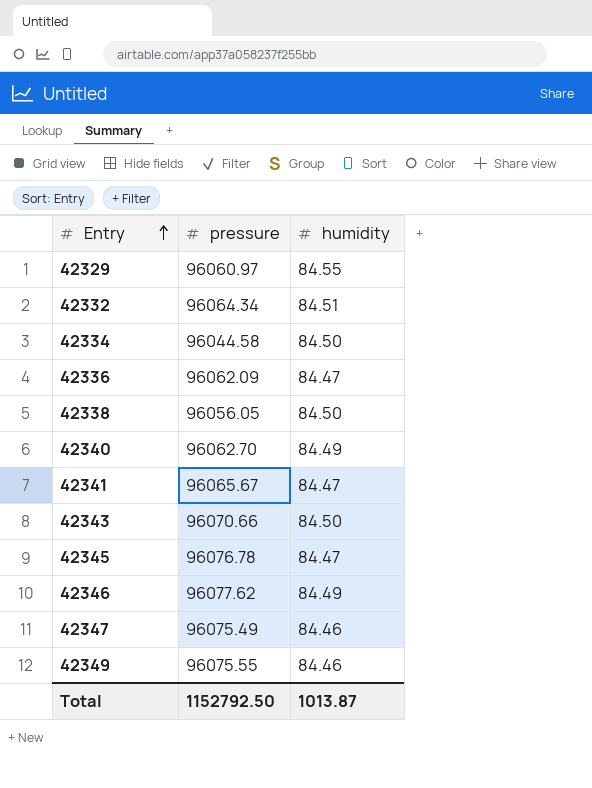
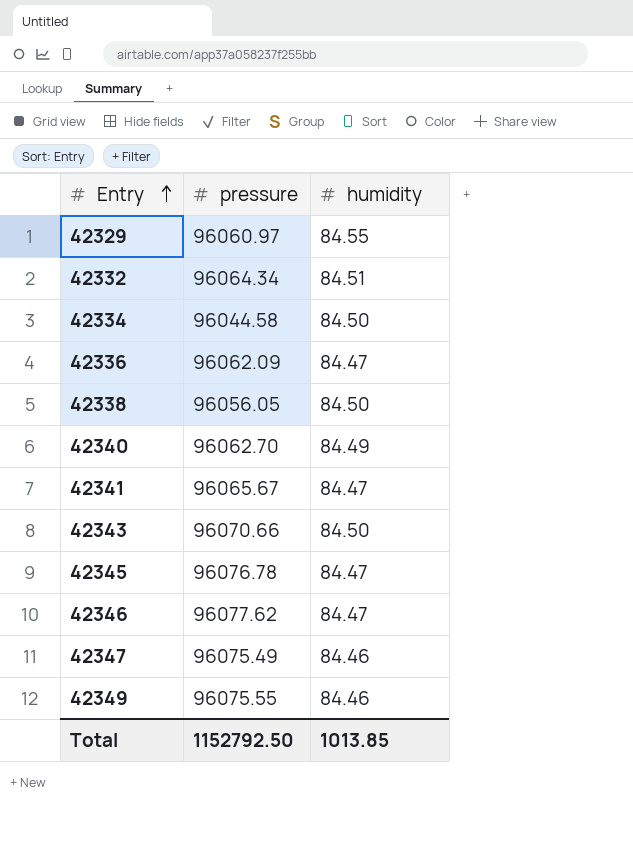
42346 | humidity: 84.49 -> 84.47
Total | humidity: 1013.87 -> 1013.85

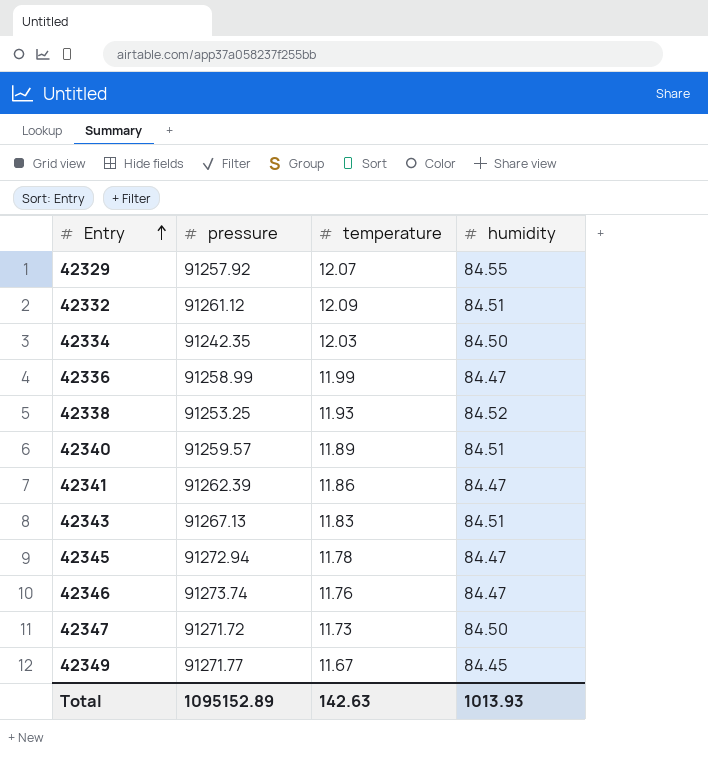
column temperature | position: none -> 3
42329 | pressure: 96060.97 -> 91257.92
42332 | pressure: 96064.34 -> 91261.12
42334 | pressure: 96044.58 -> 91242.35
42336 | pressure: 96062.09 -> 91258.99
42338 | pressure: 96056.05 -> 91253.25
42338 | humidity: 84.50 -> 84.52
42340 | pressure: 96062.70 -> 91259.57
42340 | humidity: 84.49 -> 84.51
42341 | pressure: 96065.67 -> 91262.39
42343 | pressure: 96070.66 -> 91267.13
42343 | humidity: 84.50 -> 84.51
42345 | pressure: 96076.78 -> 91272.94
42346 | pressure: 96077.62 -> 91273.74
42347 | pressure: 96075.49 -> 91271.72
42347 | humidity: 84.46 -> 84.50
42349 | pressure: 96075.55 -> 91271.77
42349 | humidity: 84.46 -> 84.45
Total | pressure: 1152792.50 -> 1095152.89
Total | humidity: 1013.85 -> 1013.93

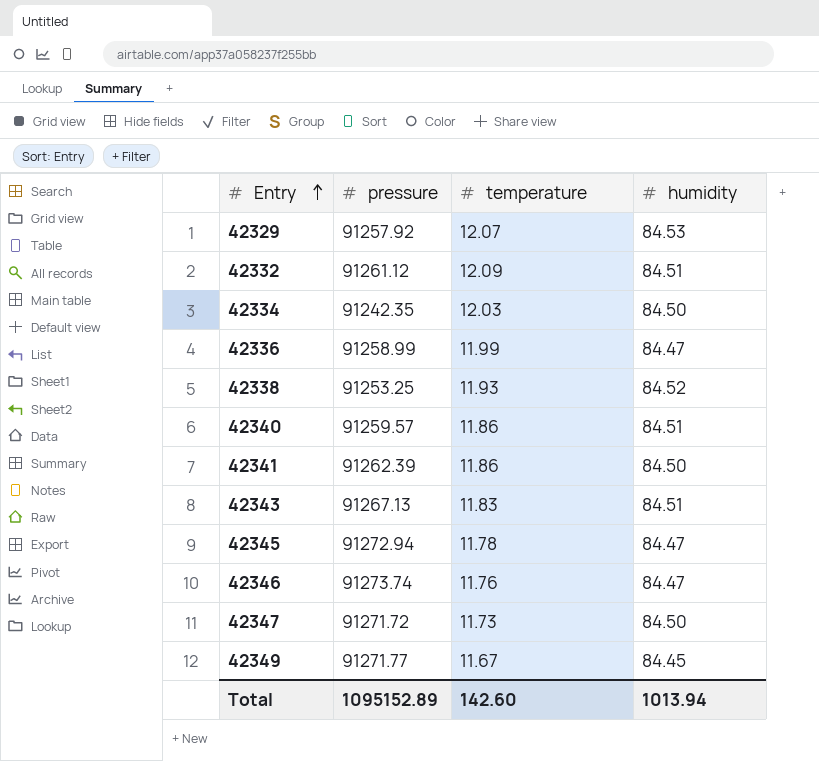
42329 | humidity: 84.55 -> 84.53
42340 | temperature: 11.89 -> 11.86
42341 | humidity: 84.47 -> 84.50
Total | temperature: 142.63 -> 142.60
Total | humidity: 1013.93 -> 1013.94

